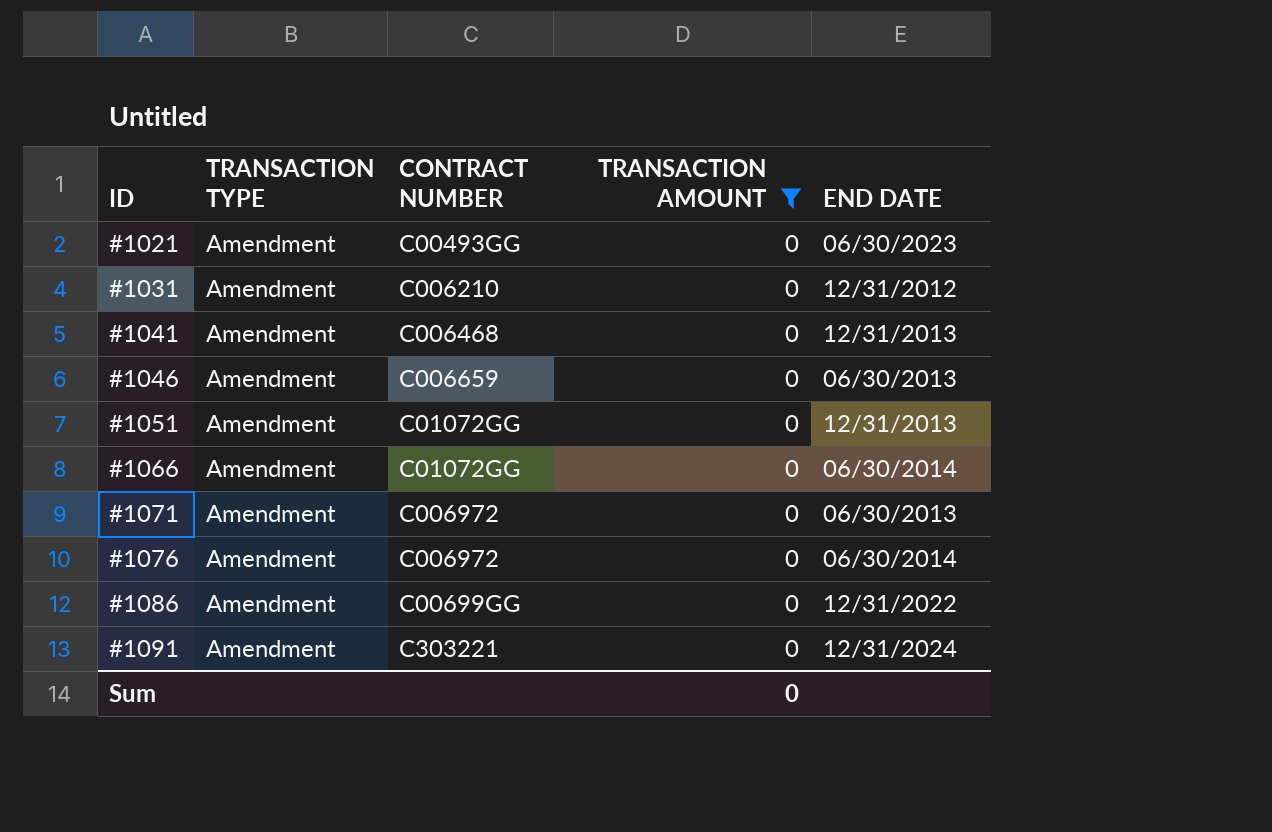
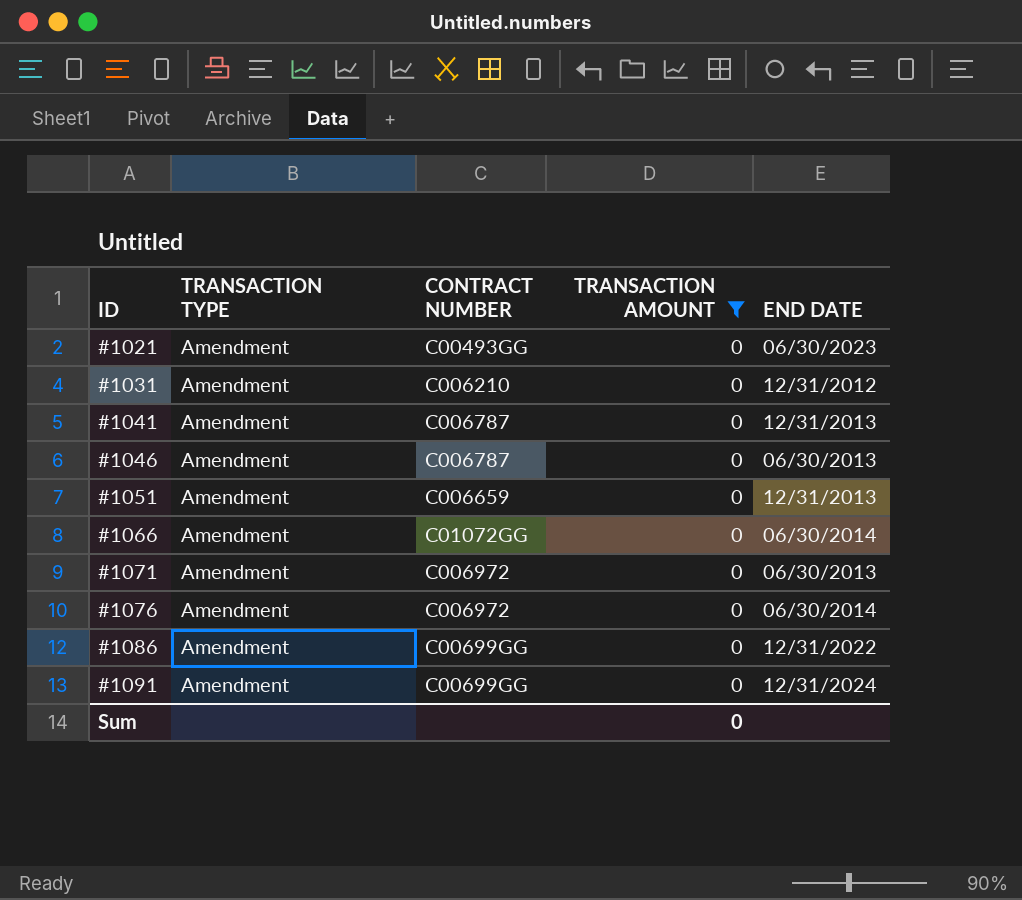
#1041 | CONTRACT NUMBER: C006468 -> C006787
#1046 | CONTRACT NUMBER: C006659 -> C006787
#1051 | CONTRACT NUMBER: C01072GG -> C006659
#1091 | CONTRACT NUMBER: C303221 -> C00699GG

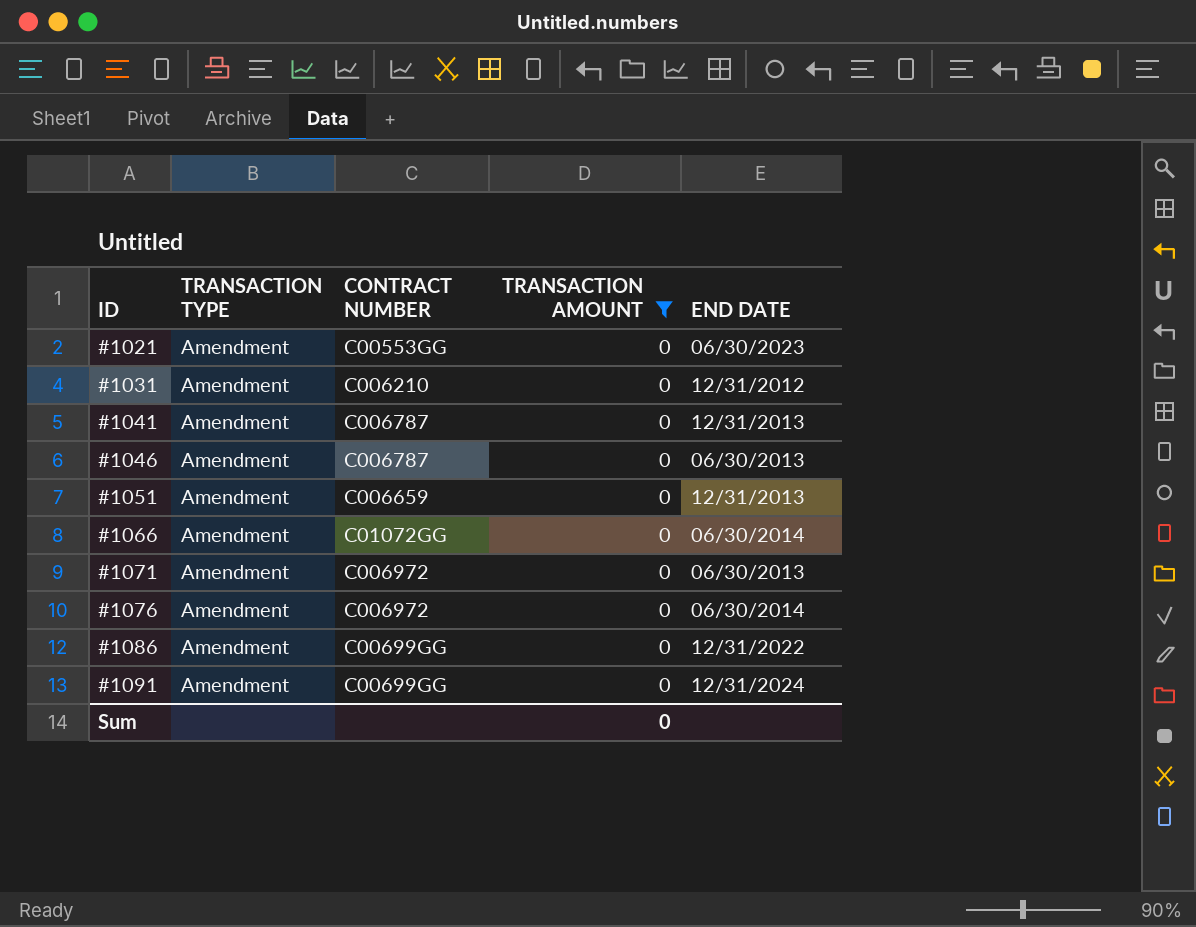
#1021 | CONTRACT NUMBER: C00493GG -> C00553GG

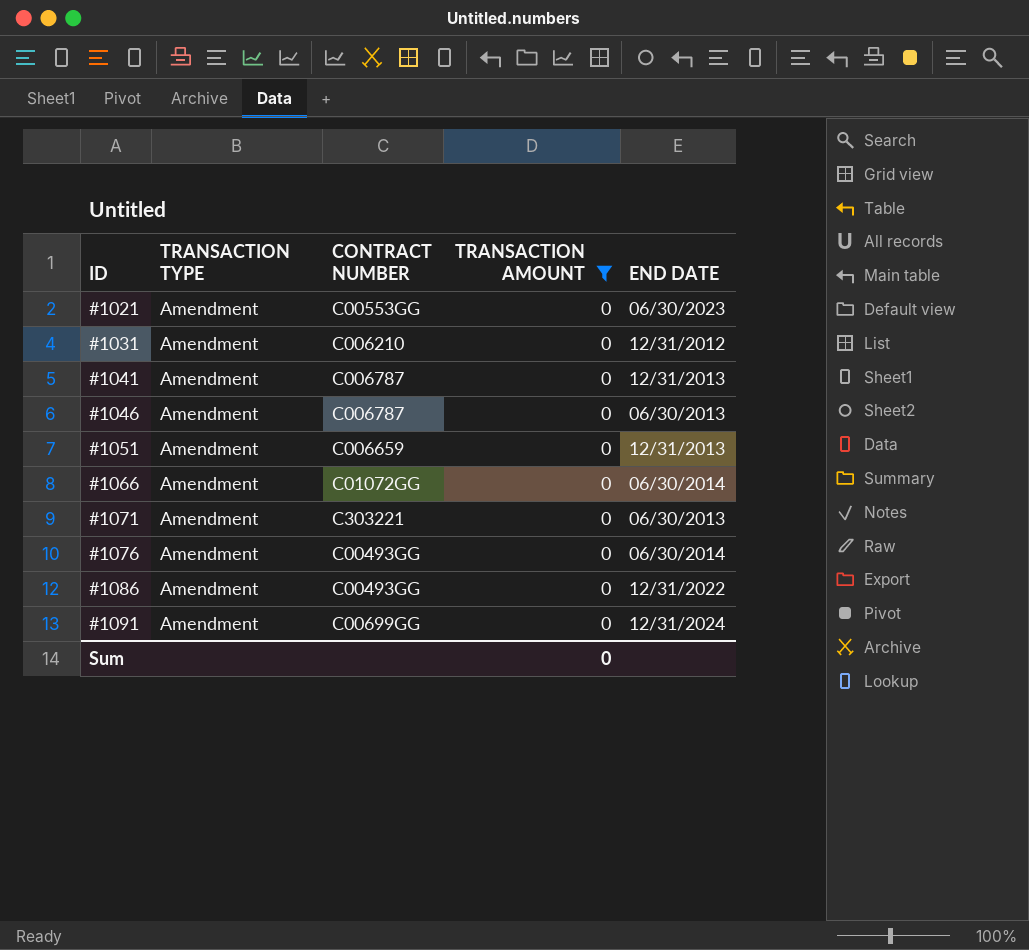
#1071 | CONTRACT NUMBER: C006972 -> C303221
#1076 | CONTRACT NUMBER: C006972 -> C00493GG
#1086 | CONTRACT NUMBER: C00699GG -> C00493GG

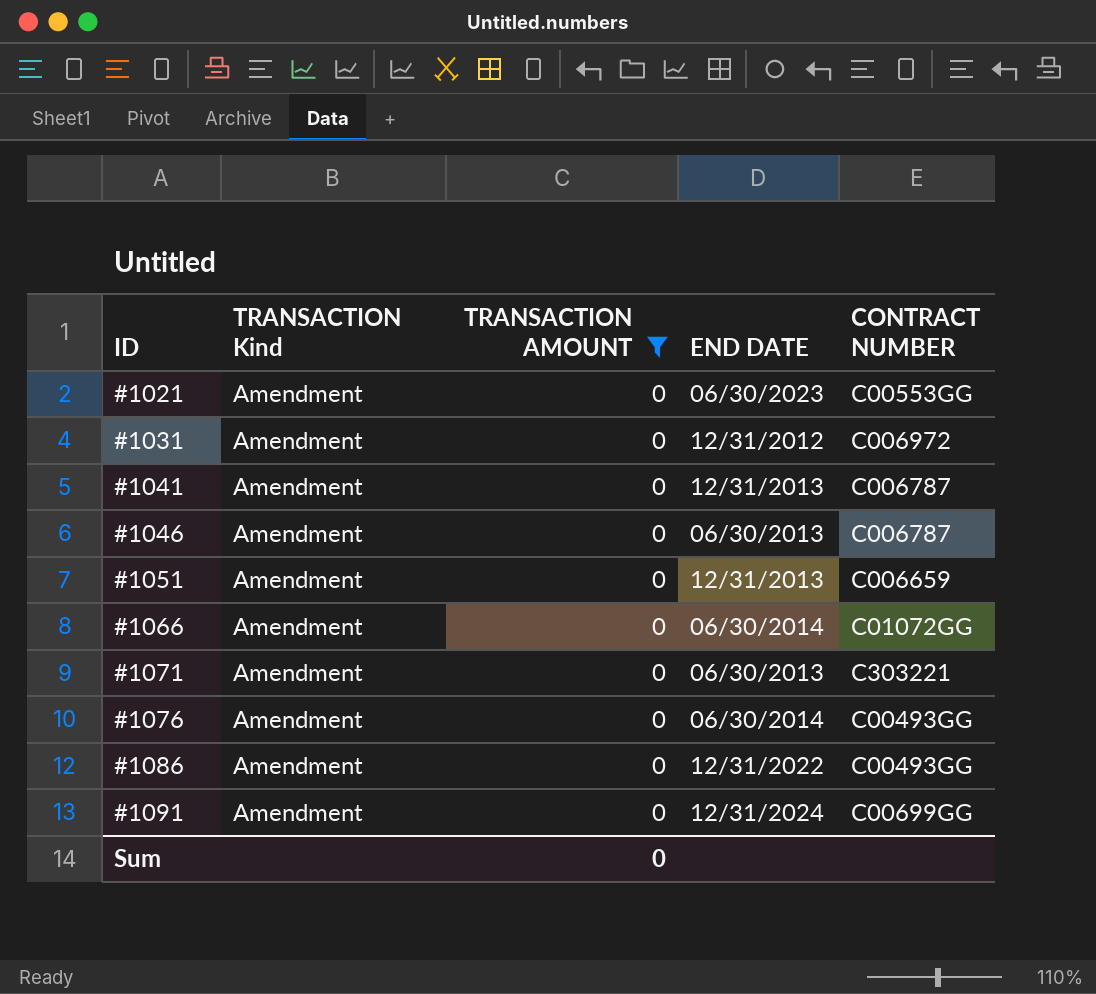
column name: TRANSACTION TYPE -> TRANSACTION Kind
column CONTRACT NUMBER | position: 3 -> 5
#1031 | CONTRACT NUMBER: C006210 -> C006972

